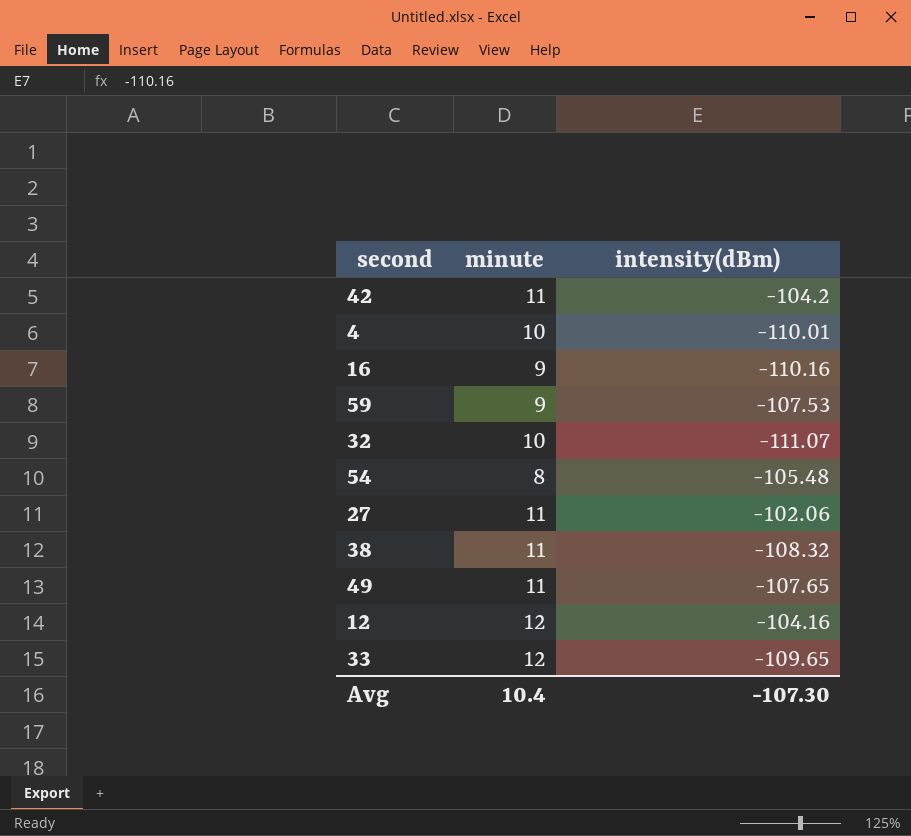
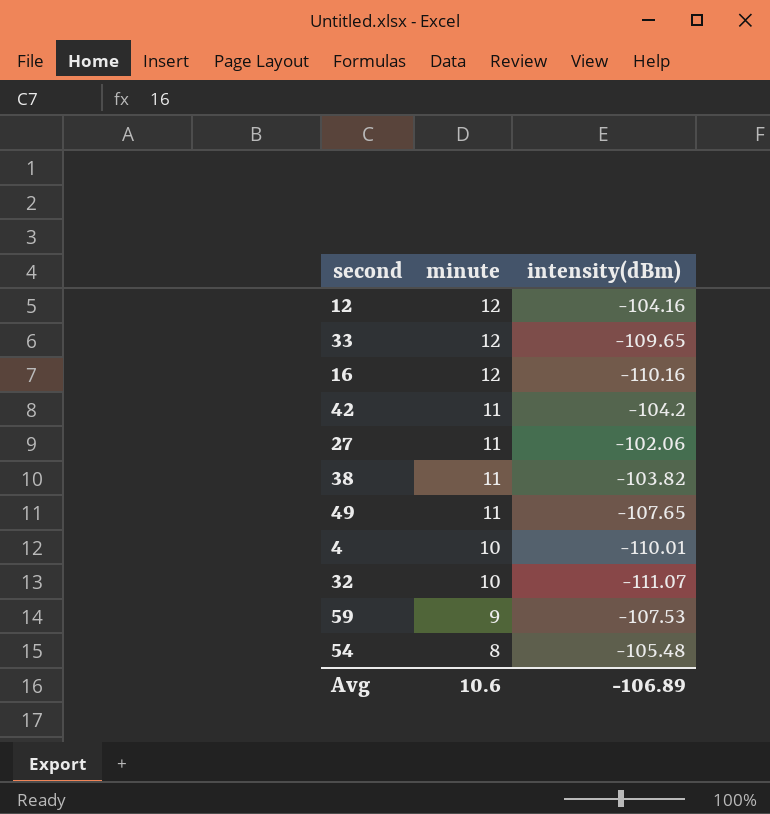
row order: none -> minute descending
16 | minute: 9 -> 12
38 | intensity(dBm): -108.32 -> -103.82
Avg | minute: 10.4 -> 10.6
Avg | intensity(dBm): -107.30 -> -106.89

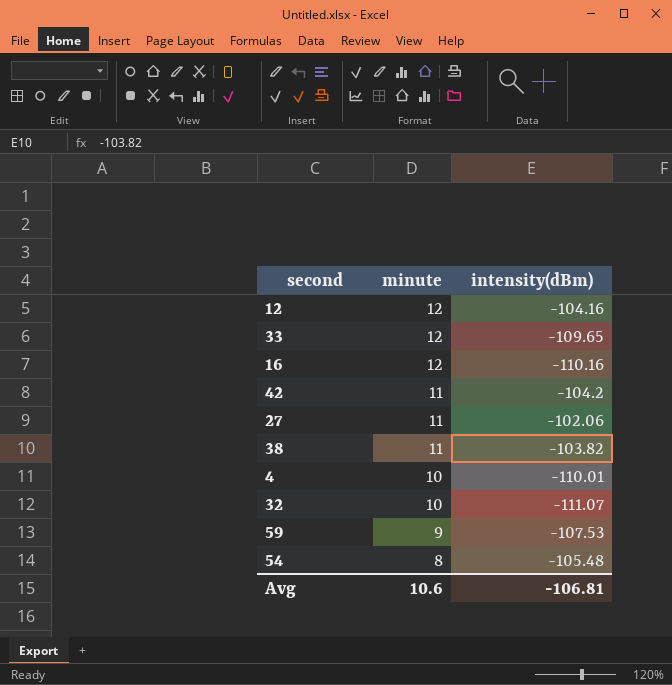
row 49: 11 | -107.65 -> none
Avg | intensity(dBm): -106.89 -> -106.81

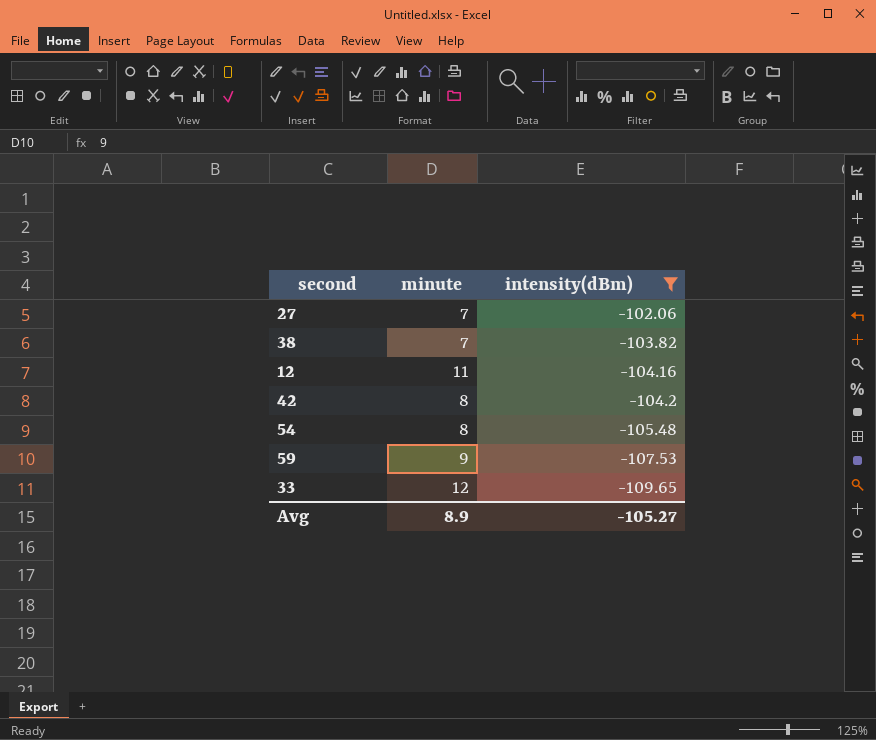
filter: none -> intensity(dBm) >= -109.65
row order: minute descending -> intensity(dBm) descending
27 | minute: 11 -> 7
38 | minute: 11 -> 7
12 | minute: 12 -> 11
42 | minute: 11 -> 8
Avg | minute: 10.6 -> 8.9
Avg | intensity(dBm): -106.81 -> -105.27

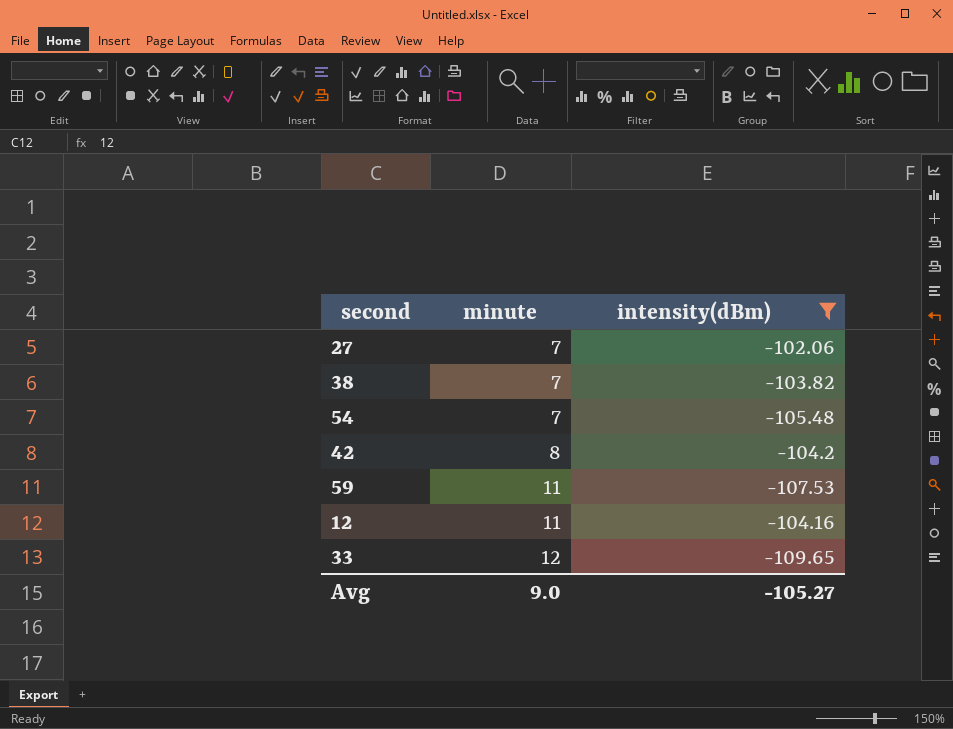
row order: intensity(dBm) descending -> minute ascending
54 | minute: 8 -> 7
59 | minute: 9 -> 11
Avg | minute: 8.9 -> 9.0

